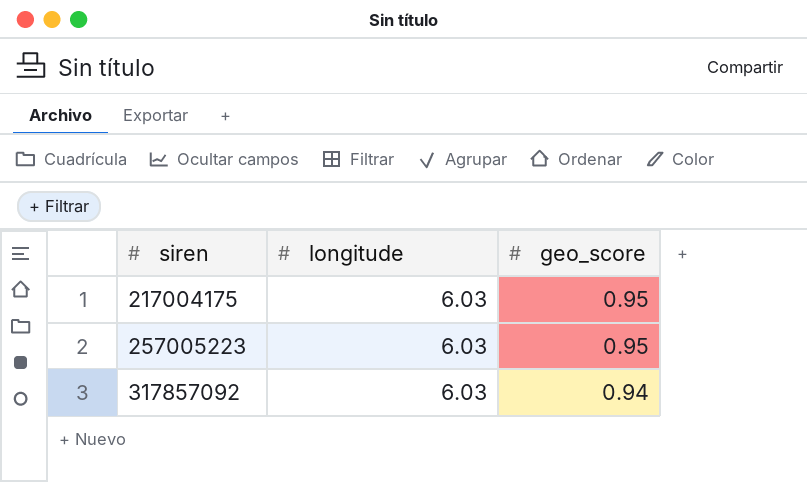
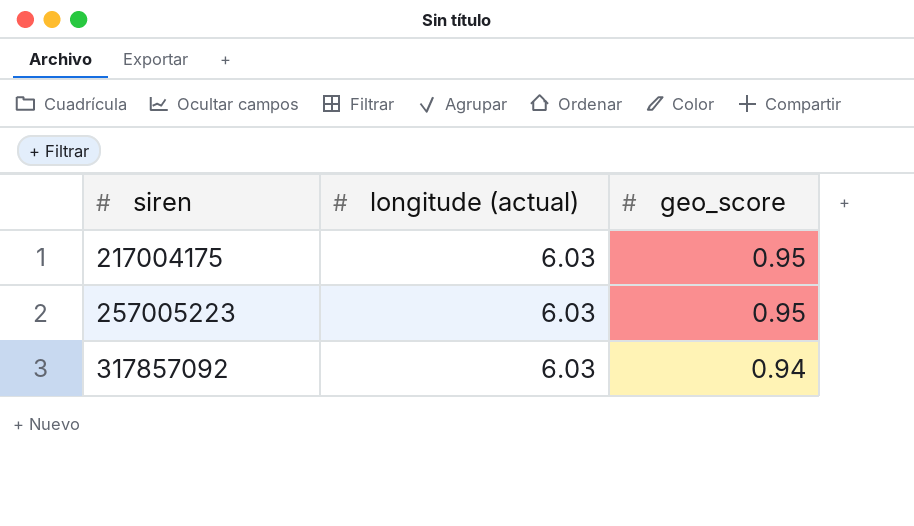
column name: longitude -> longitude (actual)

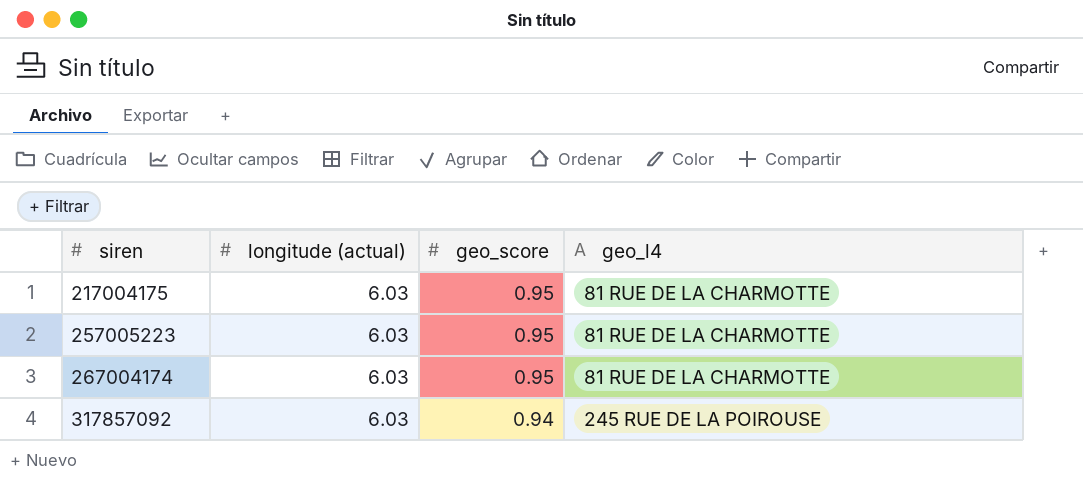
column geo_l4 | position: none -> 4
row 267004174: none -> 6.03 | 0.95 | 81 RUE DE LA CHARMOTTE

